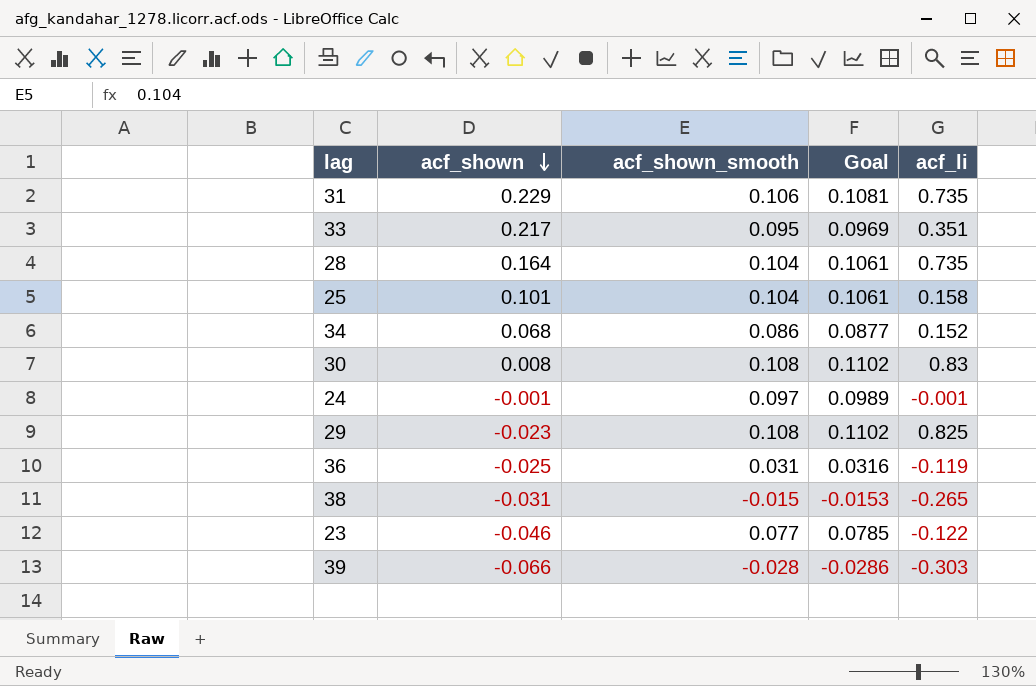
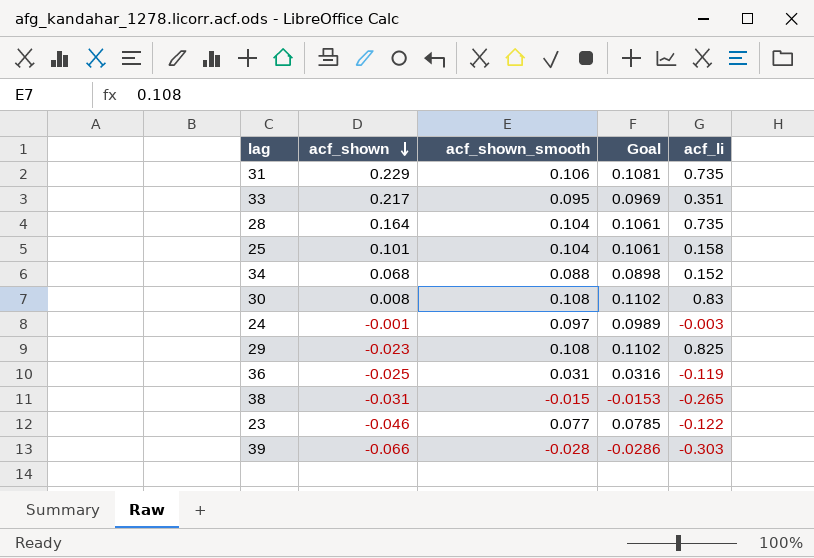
34 | acf_shown_smooth: 0.086 -> 0.088
34 | Goal: 0.0877 -> 0.0898
24 | acf_li: -0.001 -> -0.003

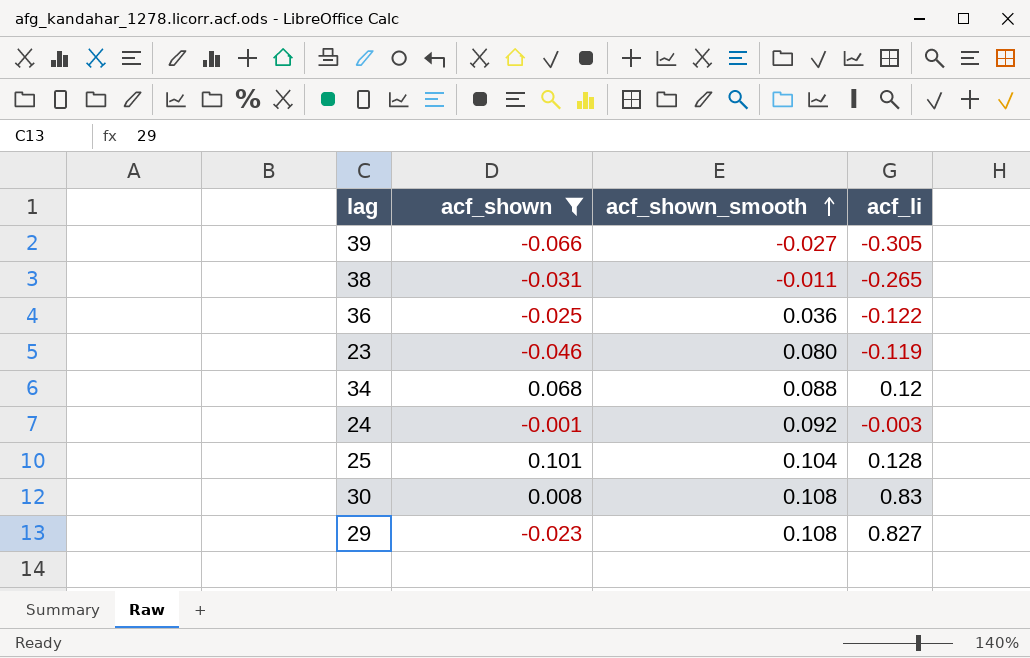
filter: none -> acf_shown <= 0.101
row order: acf_shown descending -> acf_shown_smooth ascending
column Goal | formula: [acf_shown_smooth] * 1.02 -> none
39 | acf_shown_smooth: -0.028 -> -0.027
39 | acf_li: -0.303 -> -0.305
38 | acf_shown_smooth: -0.015 -> -0.011
36 | acf_shown_smooth: 0.031 -> 0.036
36 | acf_li: -0.119 -> -0.122
23 | acf_shown_smooth: 0.077 -> 0.080
23 | acf_li: -0.122 -> -0.119
34 | acf_li: 0.152 -> 0.12
24 | acf_shown_smooth: 0.097 -> 0.092
25 | acf_li: 0.158 -> 0.128
29 | acf_li: 0.825 -> 0.827

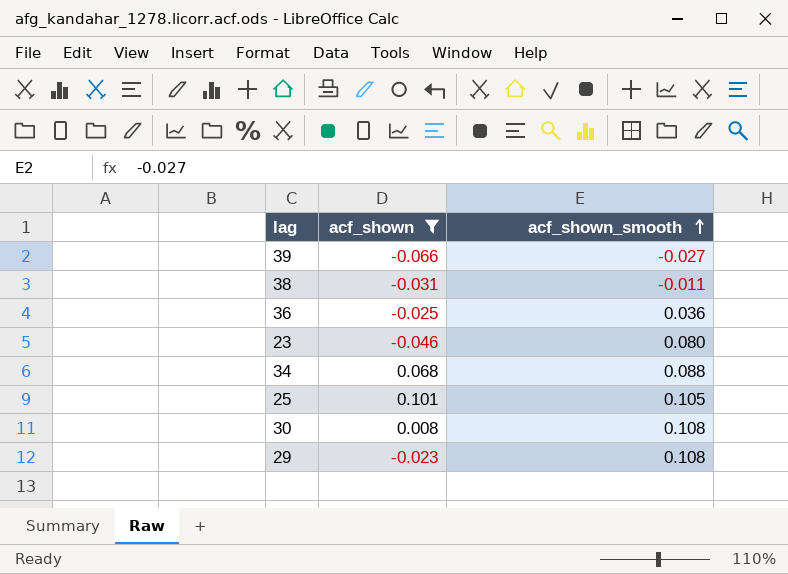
column acf_li | position: 4 -> none
row 24: -0.001 | 0.092 | -0.003 -> none
25 | acf_shown_smooth: 0.104 -> 0.105

